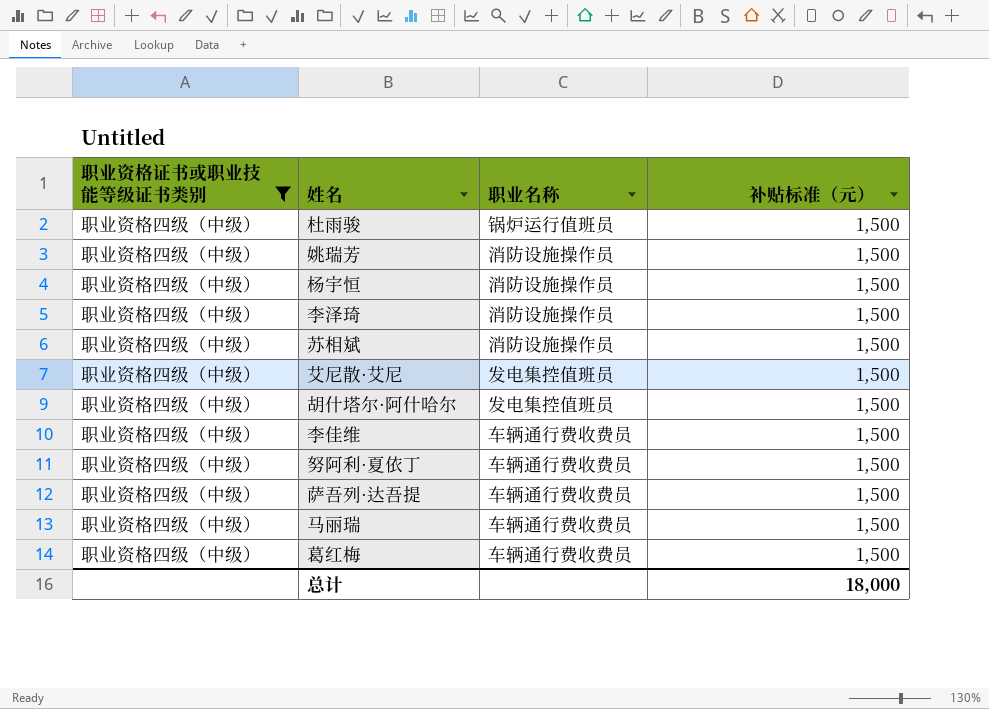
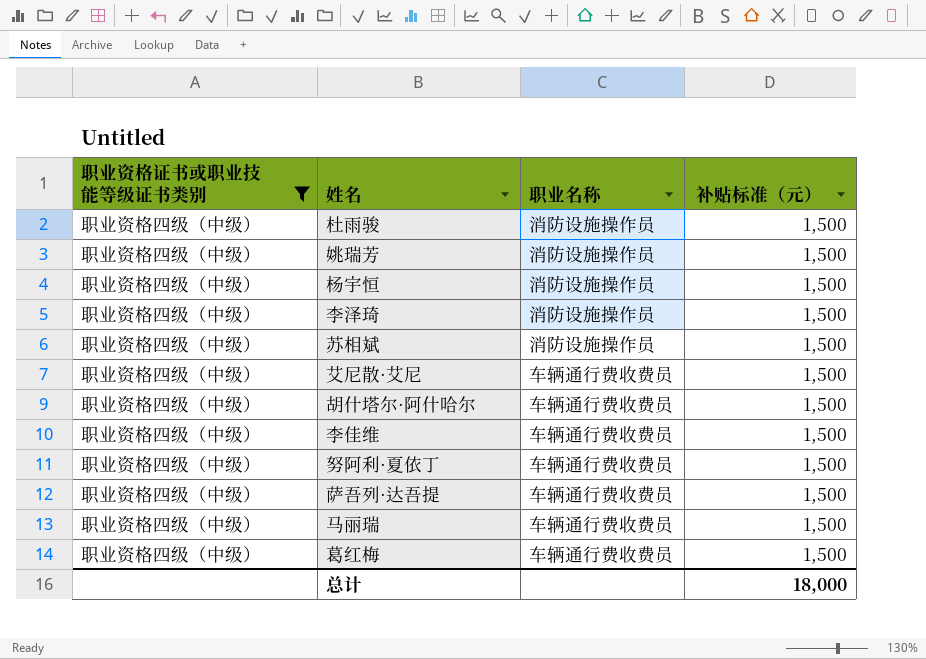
杜雨骏 | 职业名称: 锅炉运行值班员 -> 消防设施操作员
艾尼散·艾尼 | 职业名称: 发电集控值班员 -> 车辆通行费收费员
胡什塔尔·阿什哈尔 | 职业名称: 发电集控值班员 -> 车辆通行费收费员

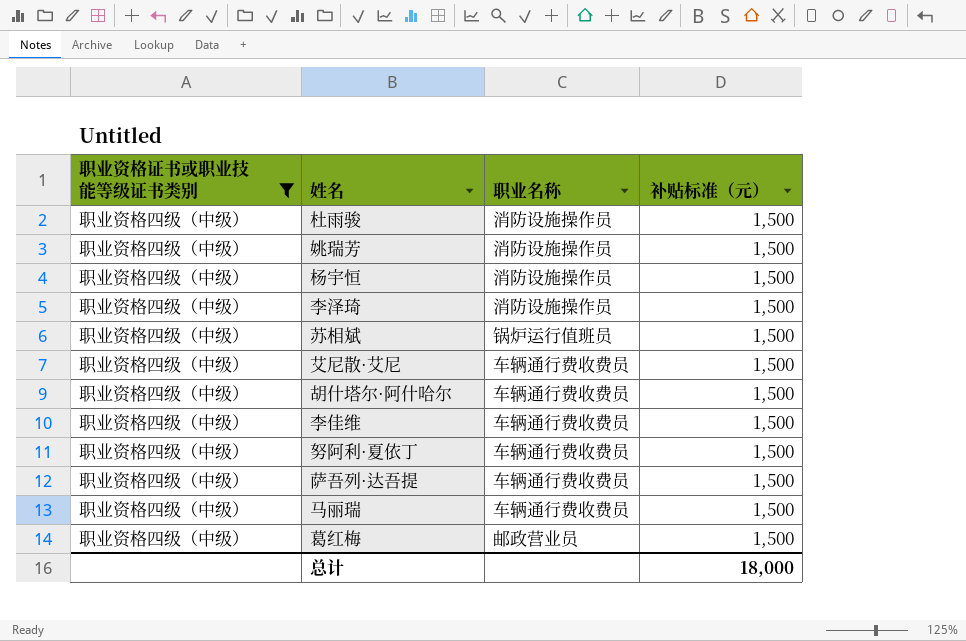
苏相斌 | 职业名称: 消防设施操作员 -> 锅炉运行值班员
葛红梅 | 职业名称: 车辆通行费收费员 -> 邮政营业员

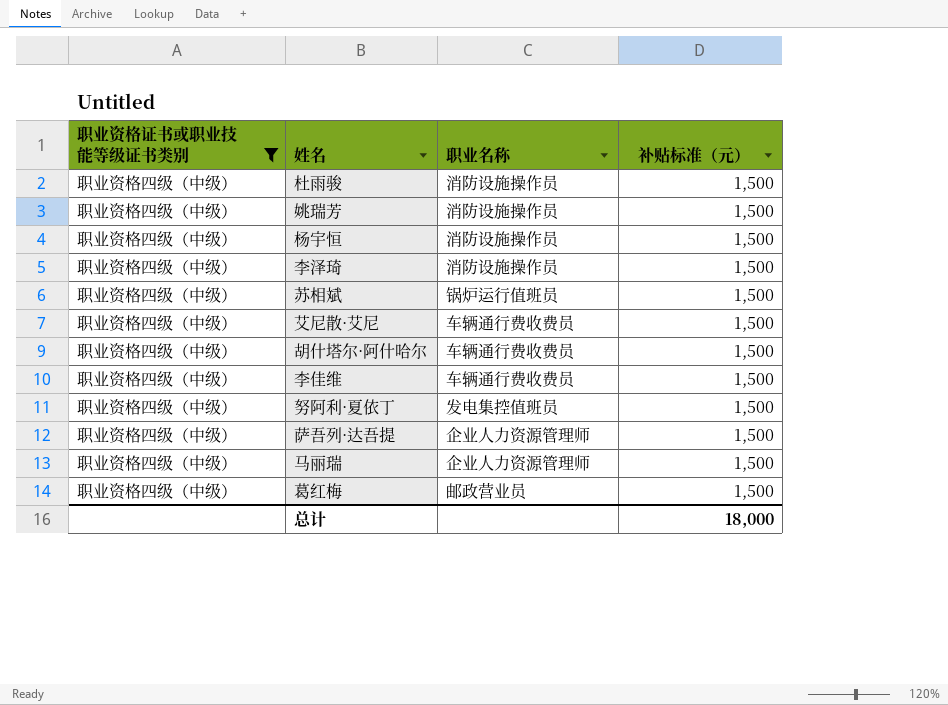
努阿利·夏依丁 | 职业名称: 车辆通行费收费员 -> 发电集控值班员
萨吾列·达吾提 | 职业名称: 车辆通行费收费员 -> 企业人力资源管理师
马丽瑞 | 职业名称: 车辆通行费收费员 -> 企业人力资源管理师

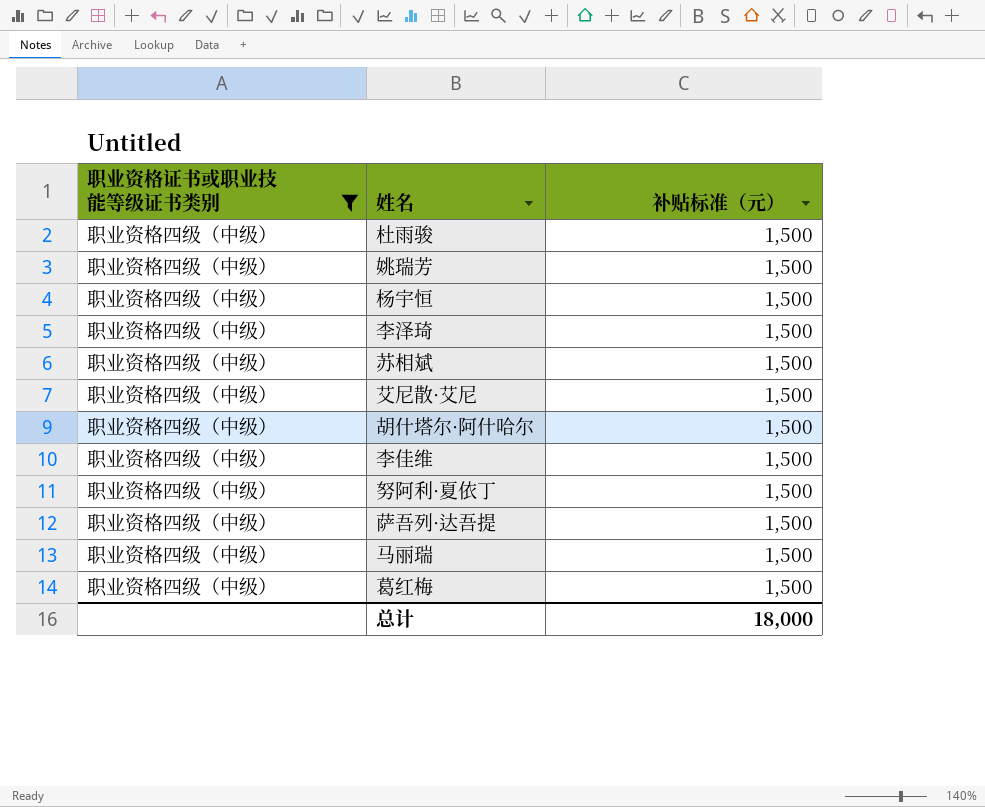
column 职业名称 | position: 3 -> none

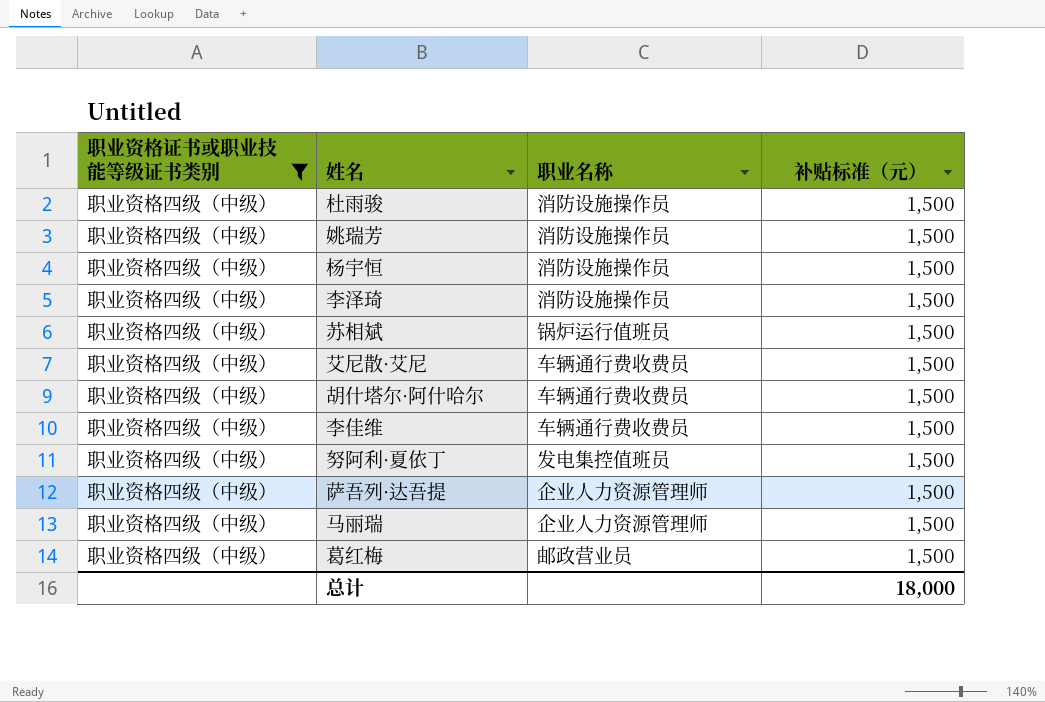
column 职业名称 | position: none -> 3

